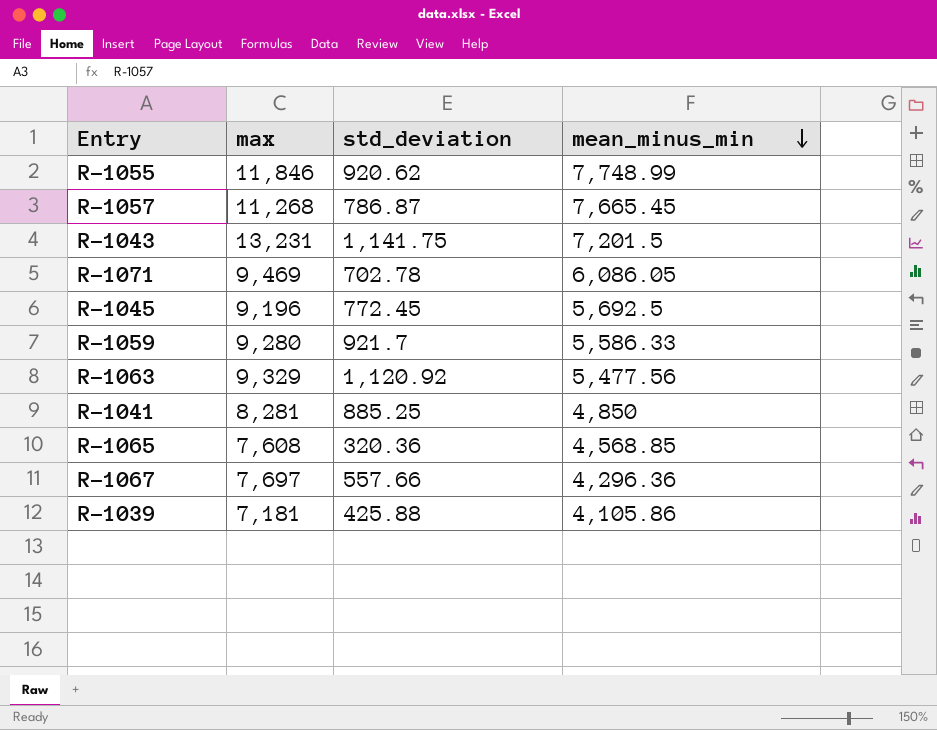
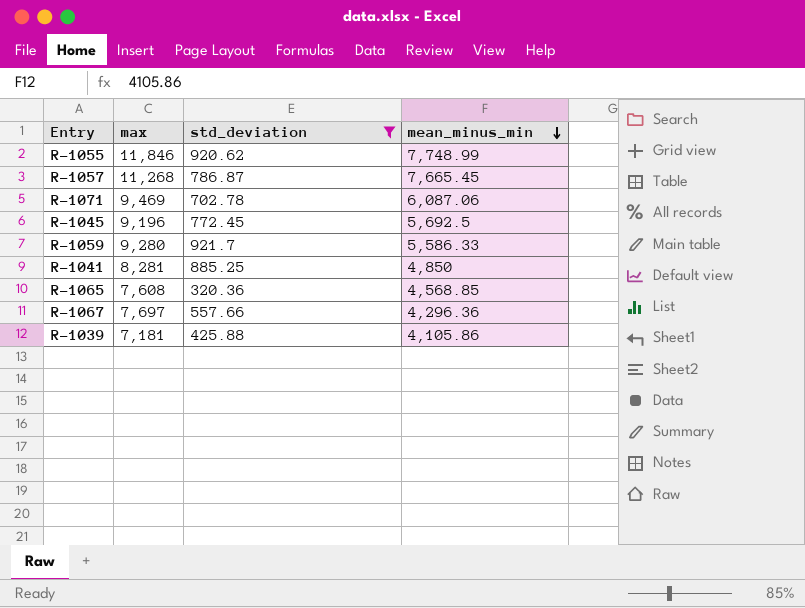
filter: none -> std_deviation <= 921.7
R-1071 | mean_minus_min: 6,086.05 -> 6,087.06

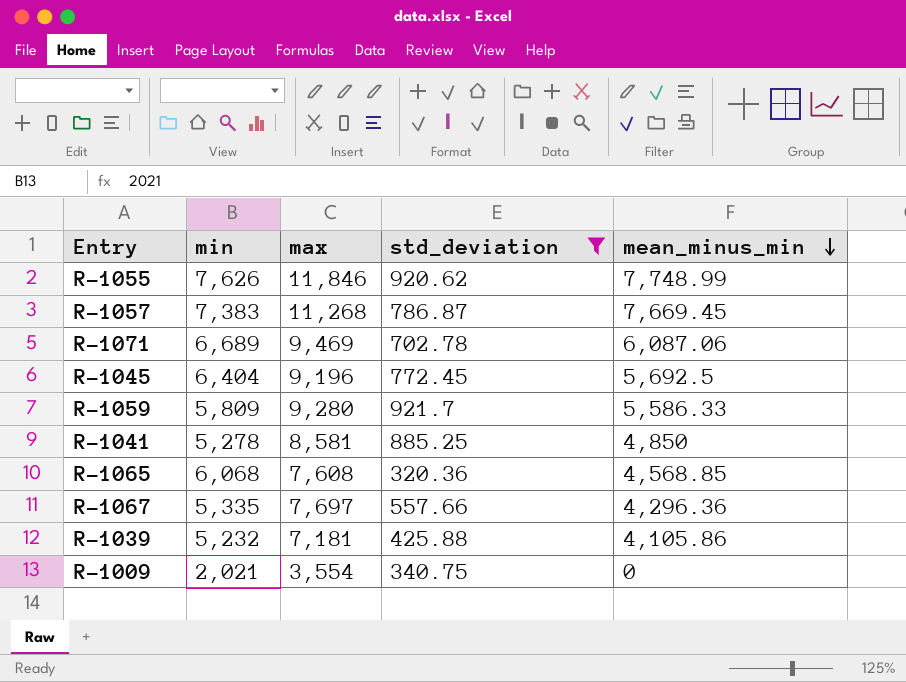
column min | position: none -> 2
R-1057 | mean_minus_min: 7,665.45 -> 7,669.45
R-1041 | max: 8,281 -> 8,581
row R-1009: none -> 2,021 | 3,554 | 340.75 | 0

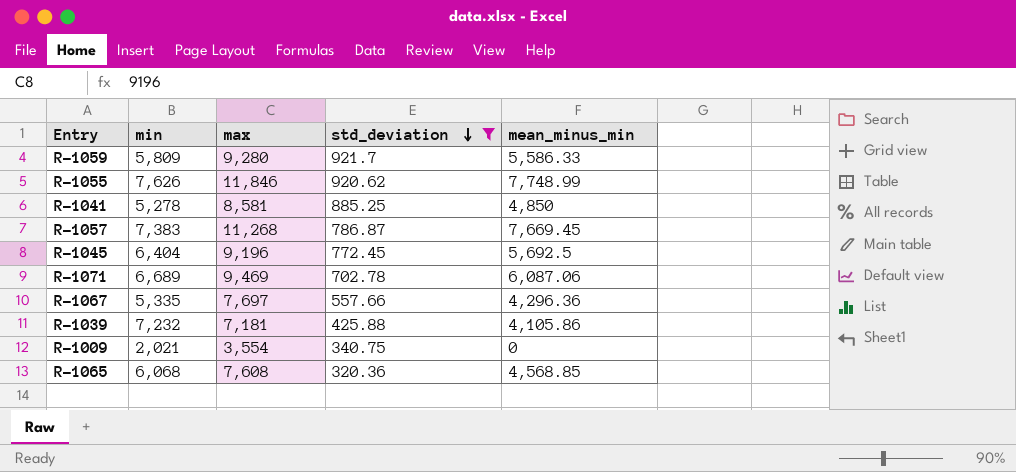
row order: mean_minus_min descending -> std_deviation descending
R-1039 | min: 5,232 -> 7,232

